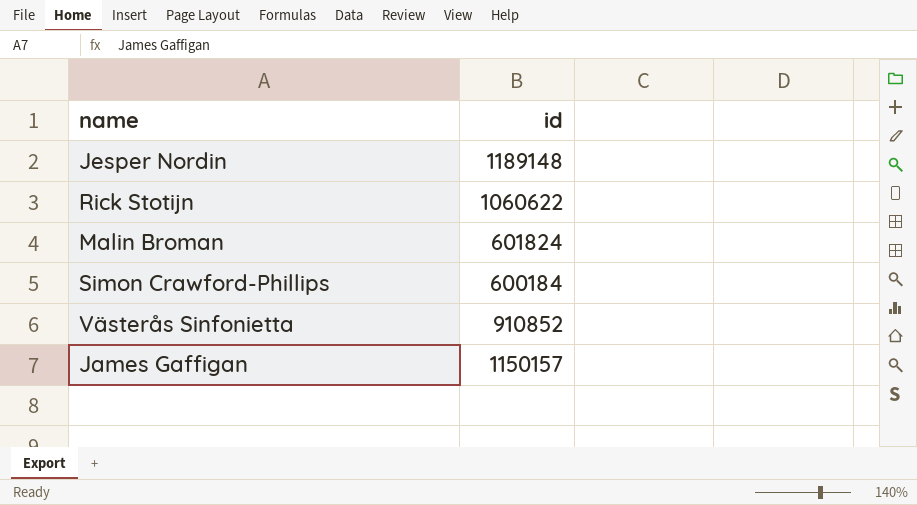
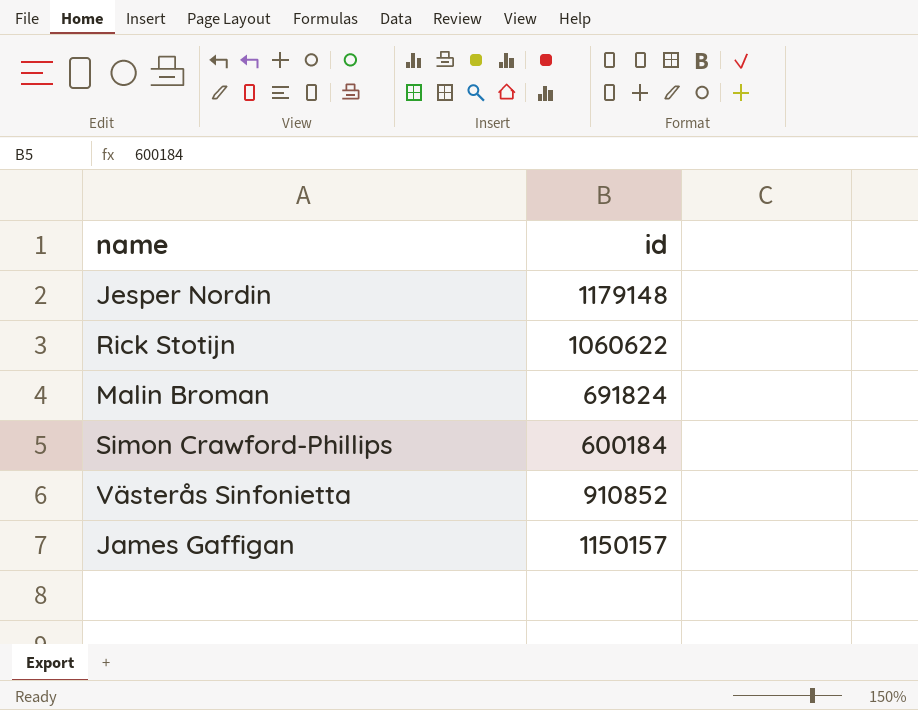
Jesper Nordin | id: 1189148 -> 1179148
Malin Broman | id: 601824 -> 691824

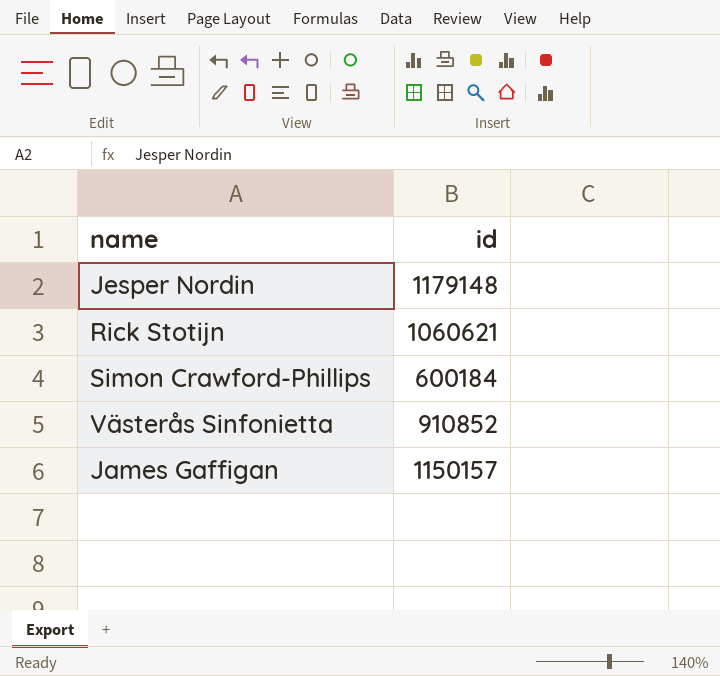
row Malin Broman: 691824 -> none
Rick Stotijn | id: 1060622 -> 1060621

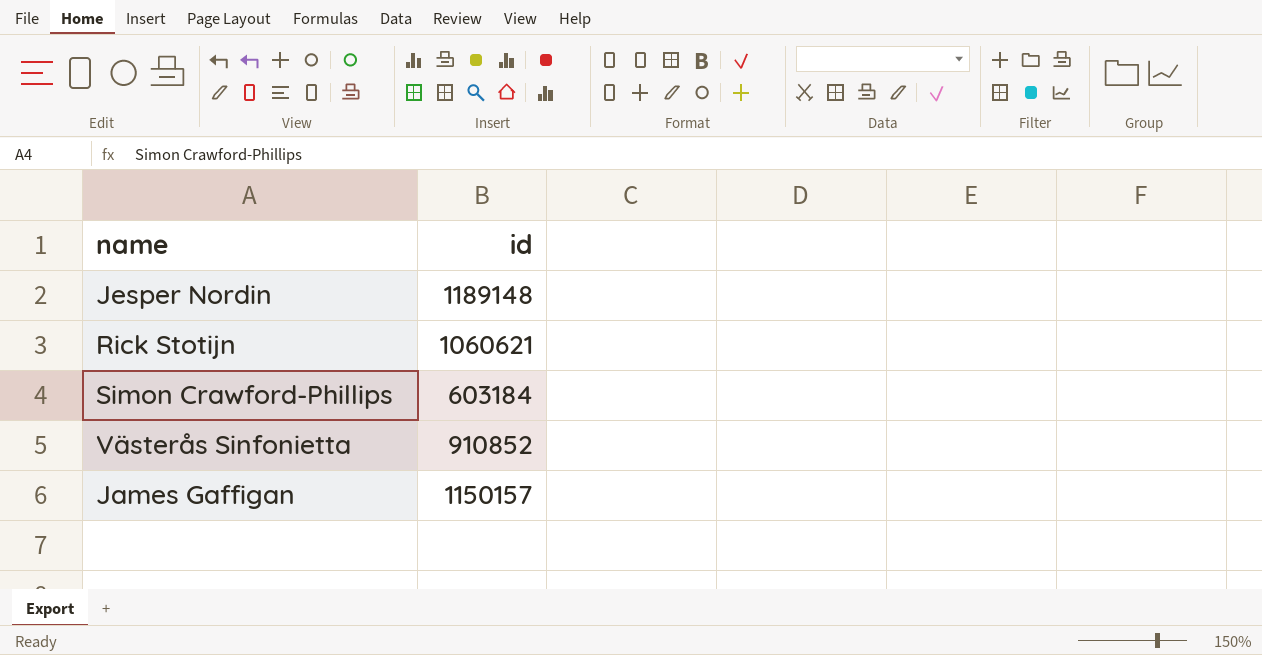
Jesper Nordin | id: 1179148 -> 1189148
Simon Crawford‐Phillips | id: 600184 -> 603184

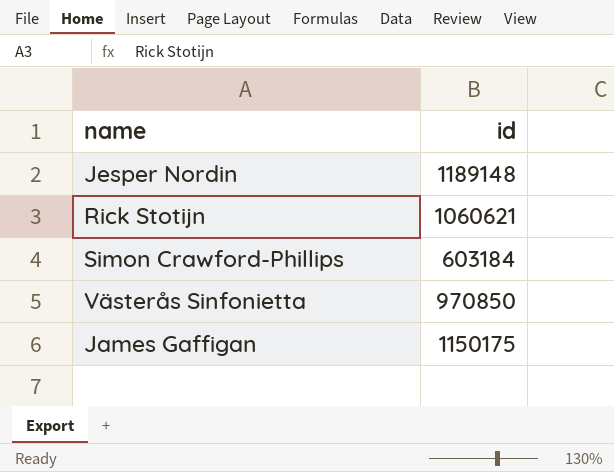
Västerås Sinfonietta | id: 910852 -> 970850
James Gaffigan | id: 1150157 -> 1150175

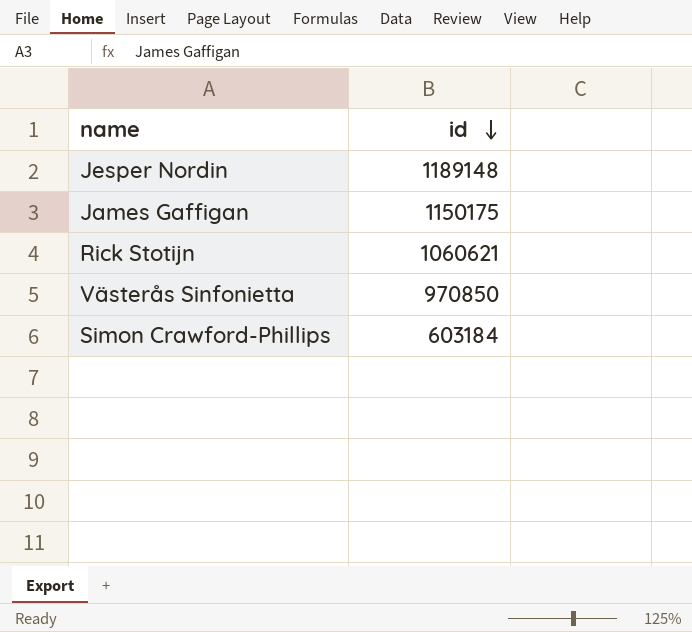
row order: none -> id descending

